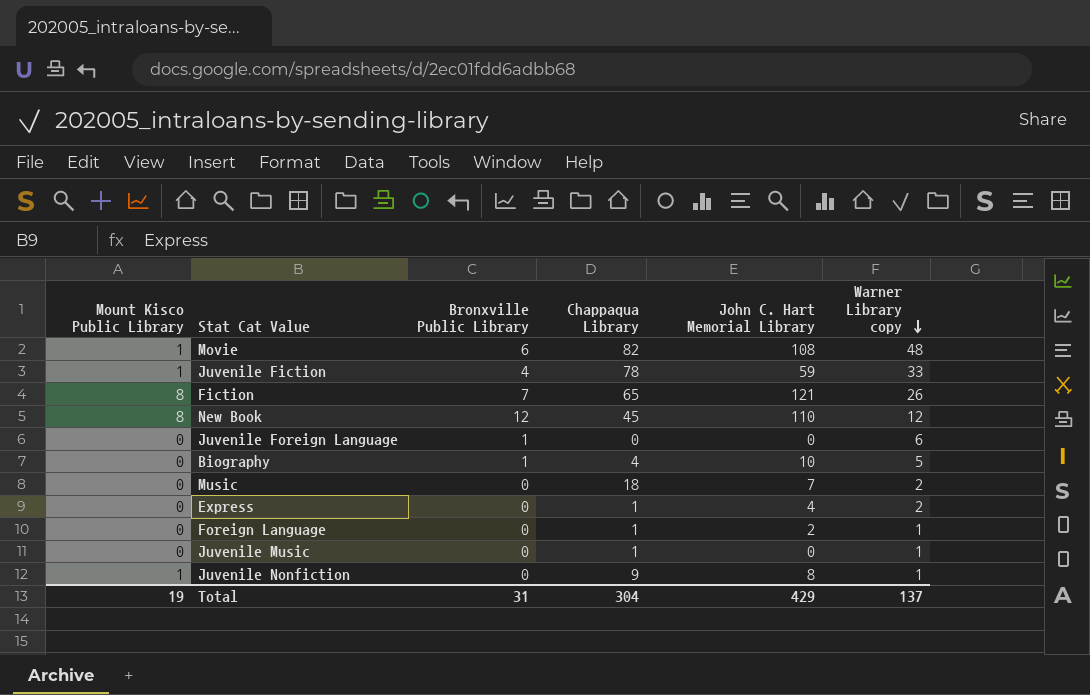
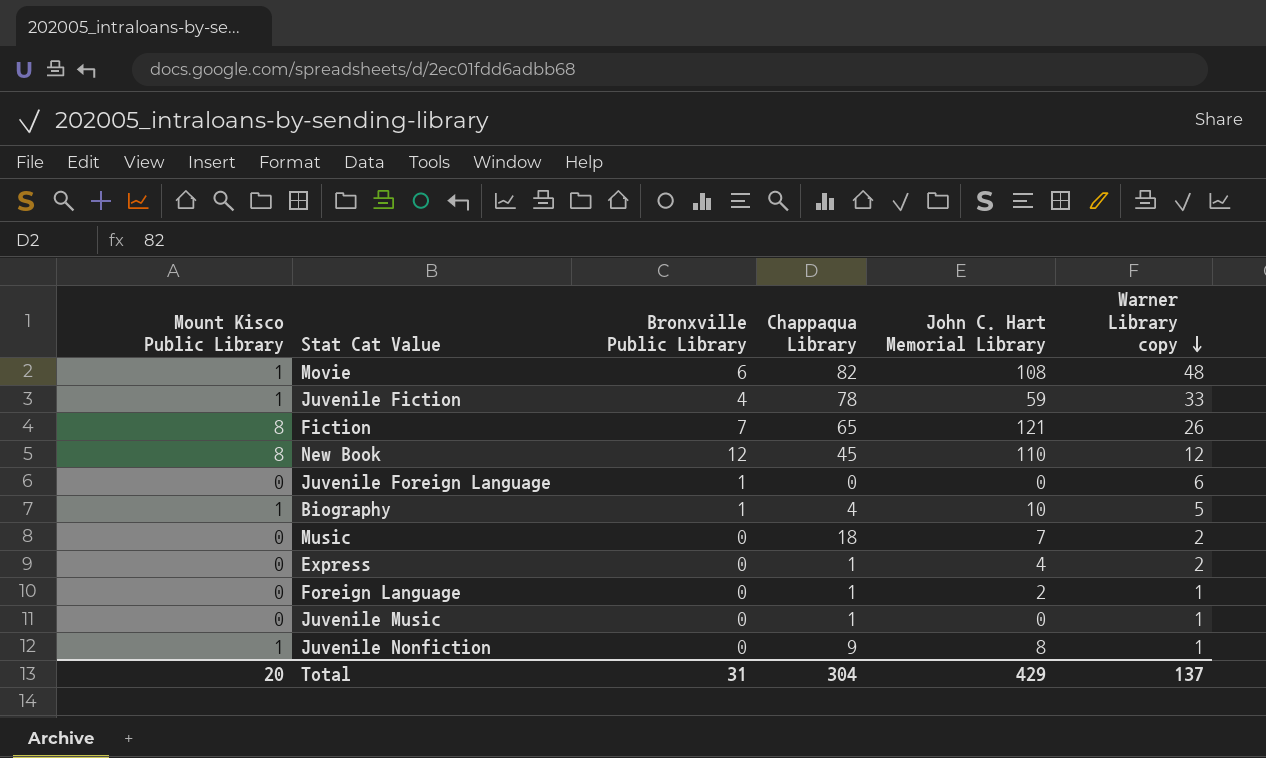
Biography | Mount Kisco Public Library: 0 -> 1
Total | Mount Kisco Public Library: 19 -> 20

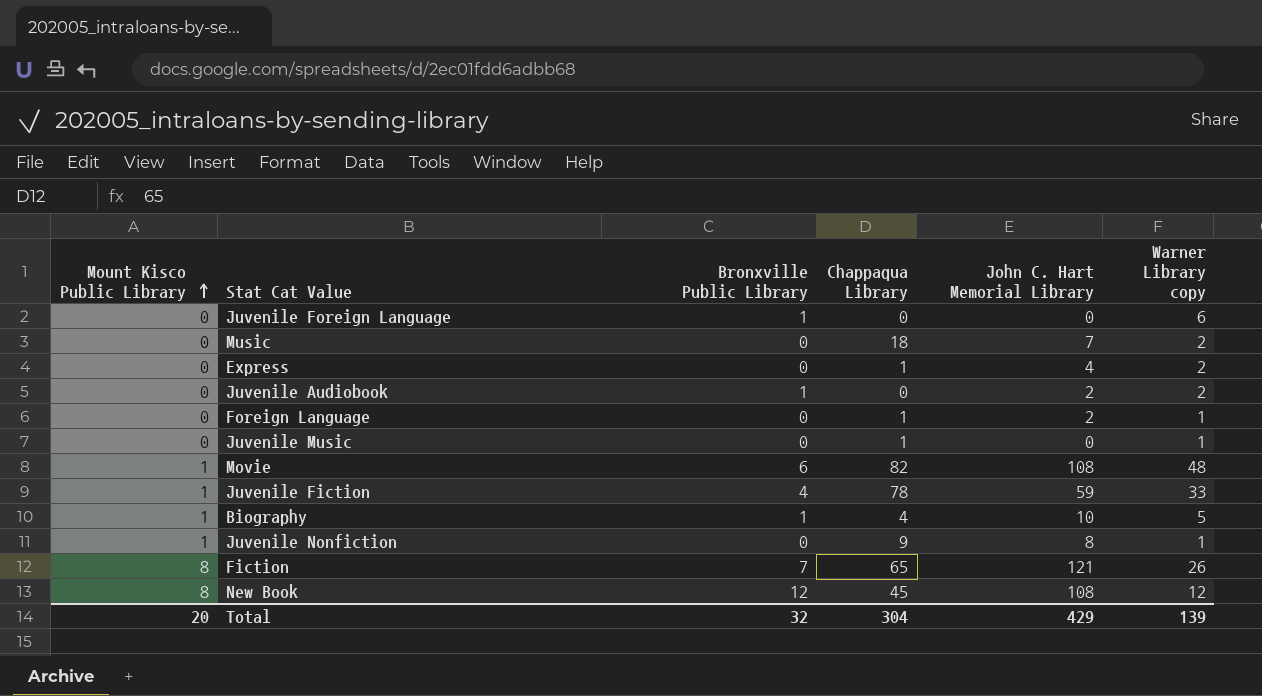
row order: Warner Library copy descending -> Mount Kisco Public Library ascending
row Juvenile Audiobook: none -> 0 | 1 | 0 | 2 | 2
New Book | John C. Hart Memorial Library: 110 -> 108
Total | Bronxville Public Library: 31 -> 32
Total | Warner Library copy: 137 -> 139

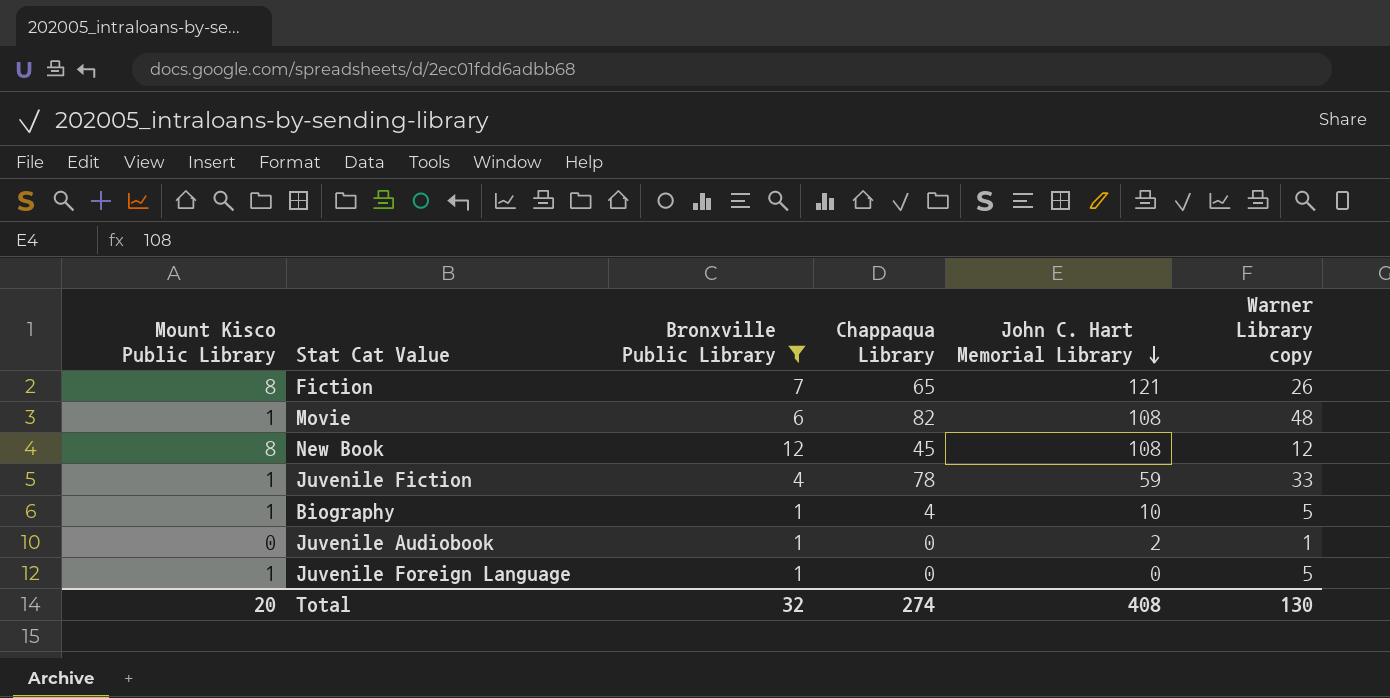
filter: none -> Bronxville Public Library != 0
row order: Mount Kisco Public Library ascending -> John C. Hart Memorial Library descending
Juvenile Audiobook | Warner Library copy: 2 -> 1
Juvenile Foreign Language | Mount Kisco Public Library: 0 -> 1
Juvenile Foreign Language | Warner Library copy: 6 -> 5
Total | Chappaqua Library: 304 -> 274
Total | John C. Hart Memorial Library: 429 -> 408
Total | Warner Library copy: 139 -> 130

